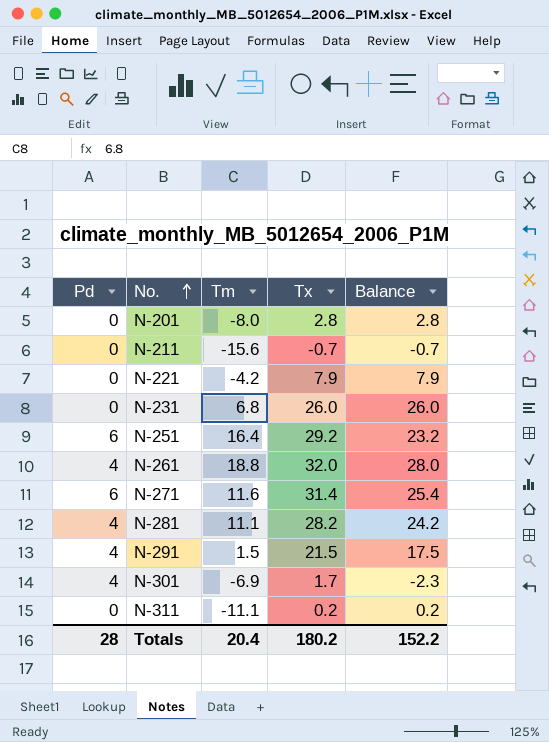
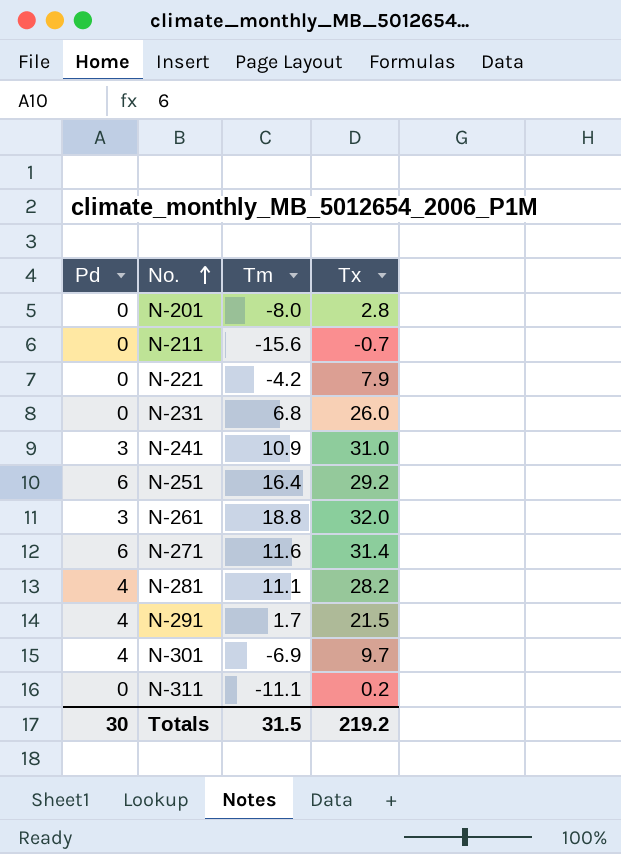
column Balance | formula: [Tx] - [Pd] -> none
row N-241: none -> 3 | 10.9 | 31.0
N-261 | Pd: 4 -> 3
N-291 | Tm: 1.5 -> 1.7
N-301 | Tx: 1.7 -> 9.7
Totals | Pd: 28 -> 30
Totals | Tm: 20.4 -> 31.5
Totals | Tx: 180.2 -> 219.2

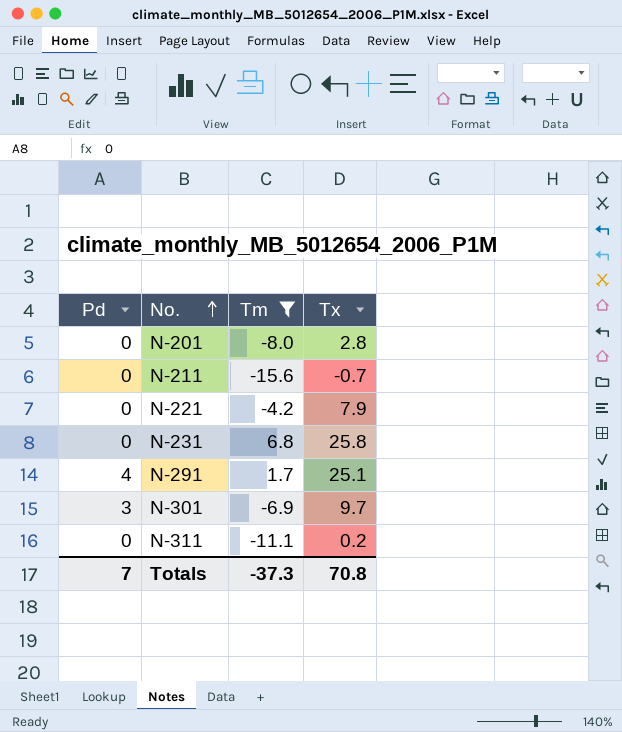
filter: none -> Tm <= 6.8
N-231 | Tx: 26.0 -> 25.8
N-291 | Tx: 21.5 -> 25.1
N-301 | Pd: 4 -> 3
Totals | Pd: 30 -> 7
Totals | Tm: 31.5 -> -37.3
Totals | Tx: 219.2 -> 70.8

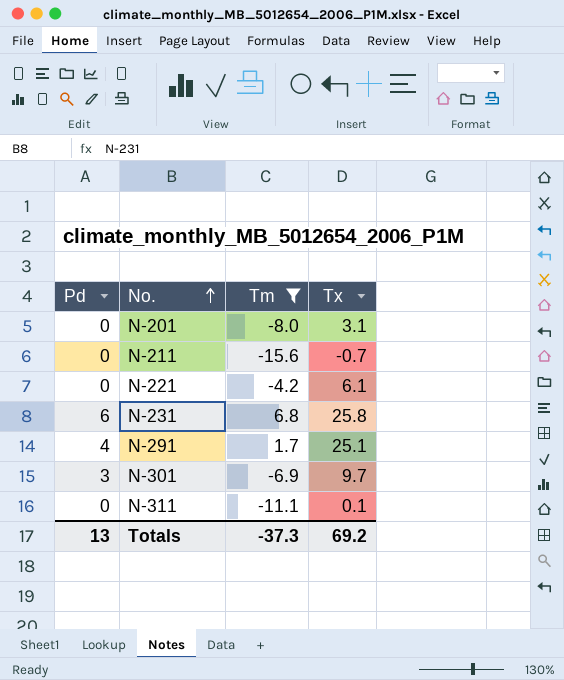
N-201 | Tx: 2.8 -> 3.1
N-221 | Tx: 7.9 -> 6.1
N-231 | Pd: 0 -> 6
N-311 | Tx: 0.2 -> 0.1
Totals | Pd: 7 -> 13
Totals | Tx: 70.8 -> 69.2

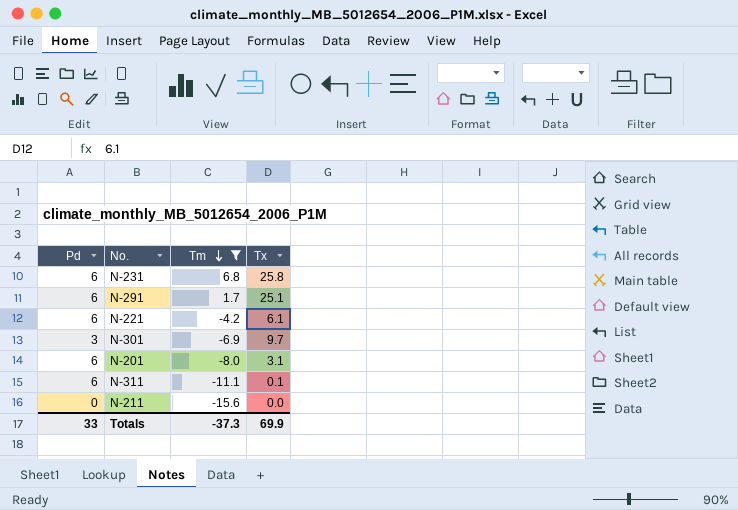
row order: No. ascending -> Tm descending
N-291 | Pd: 4 -> 6
N-221 | Pd: 0 -> 6
N-201 | Pd: 0 -> 6
N-311 | Pd: 0 -> 6
N-211 | Tx: -0.7 -> 0.0
Totals | Pd: 13 -> 33
Totals | Tx: 69.2 -> 69.9

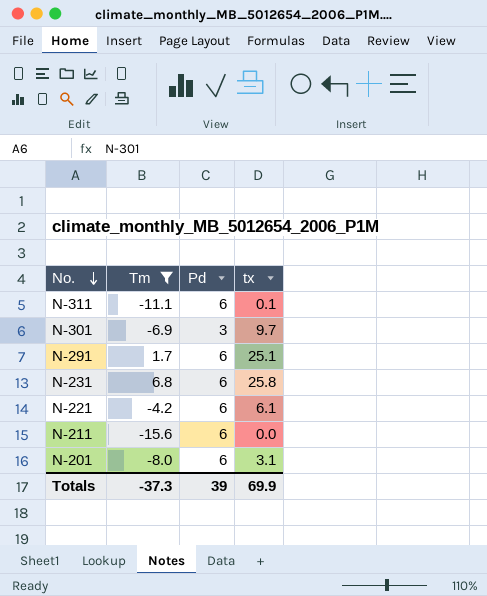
row order: Tm descending -> No. descending
column Pd | position: 1 -> 3
column name: Tx -> tx
N-211 | Pd: 0 -> 6
Totals | Pd: 33 -> 39

